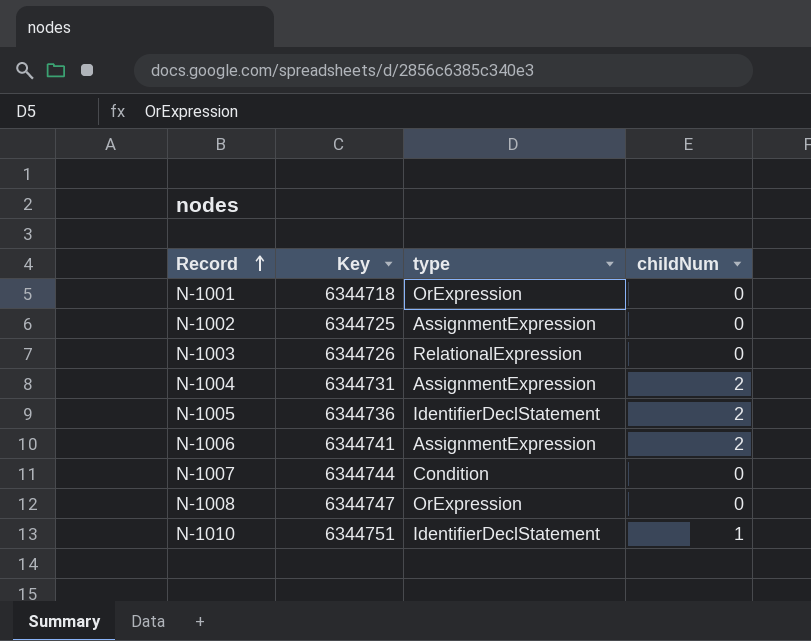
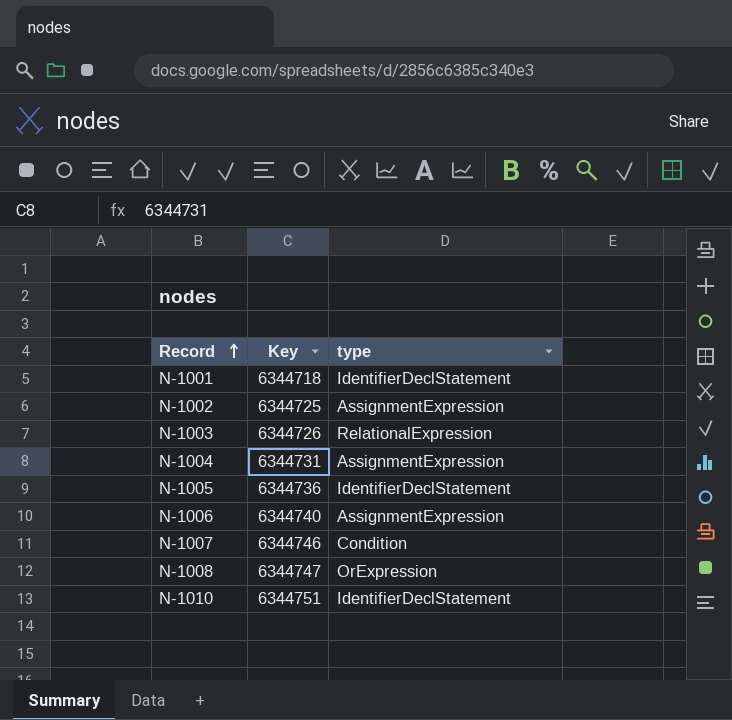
column childNum | position: 4 -> none
N-1001 | type: OrExpression -> IdentifierDeclStatement
N-1006 | Key: 6344741 -> 6344740
N-1007 | Key: 6344744 -> 6344746

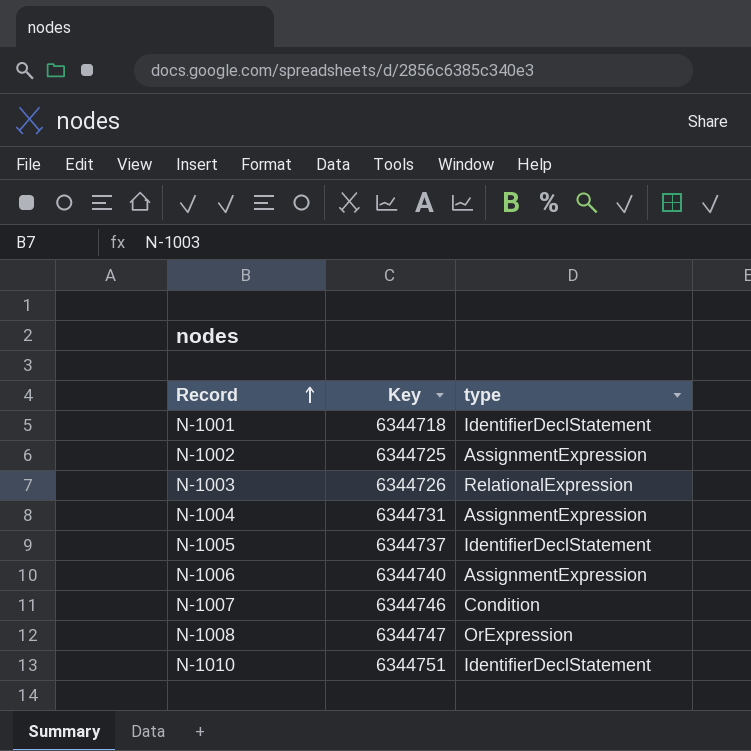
N-1005 | Key: 6344736 -> 6344737

